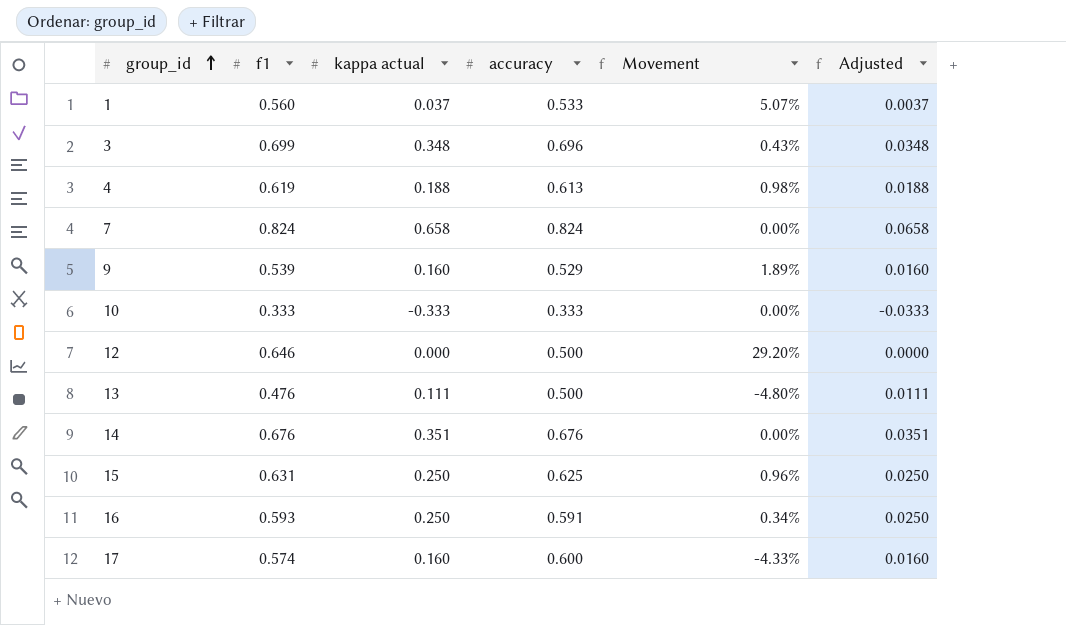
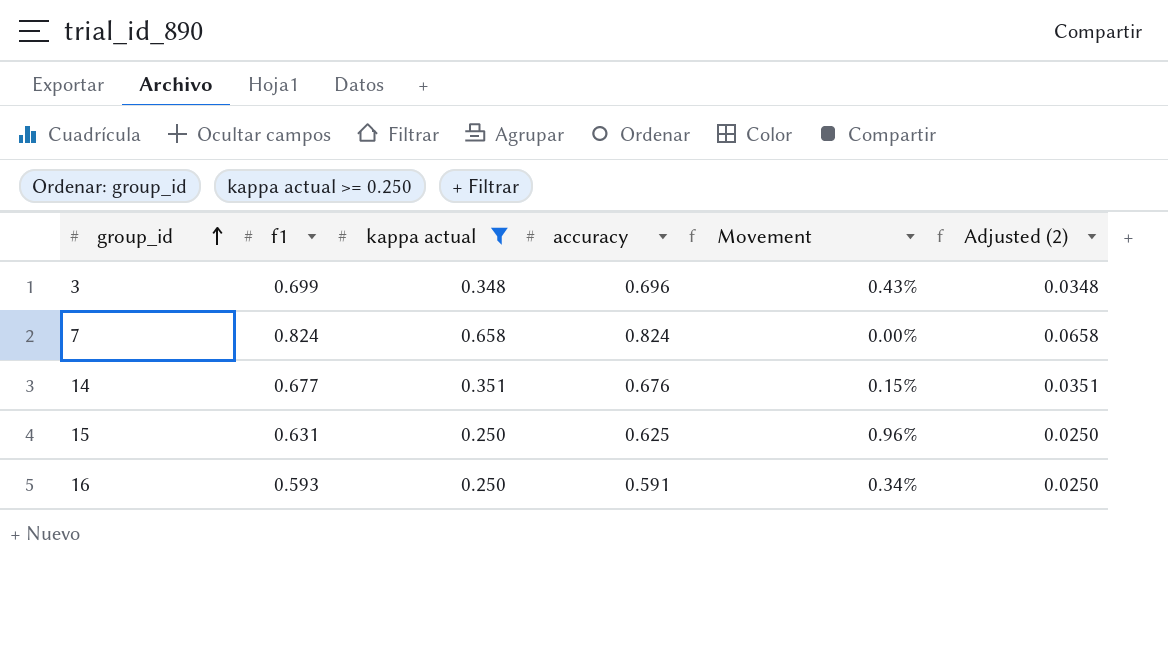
filter: none -> kappa actual >= 0.250
column name: Adjusted -> Adjusted (2)
14 | f1: 0.676 -> 0.677
14 | Movement: 0.00% -> 0.15%

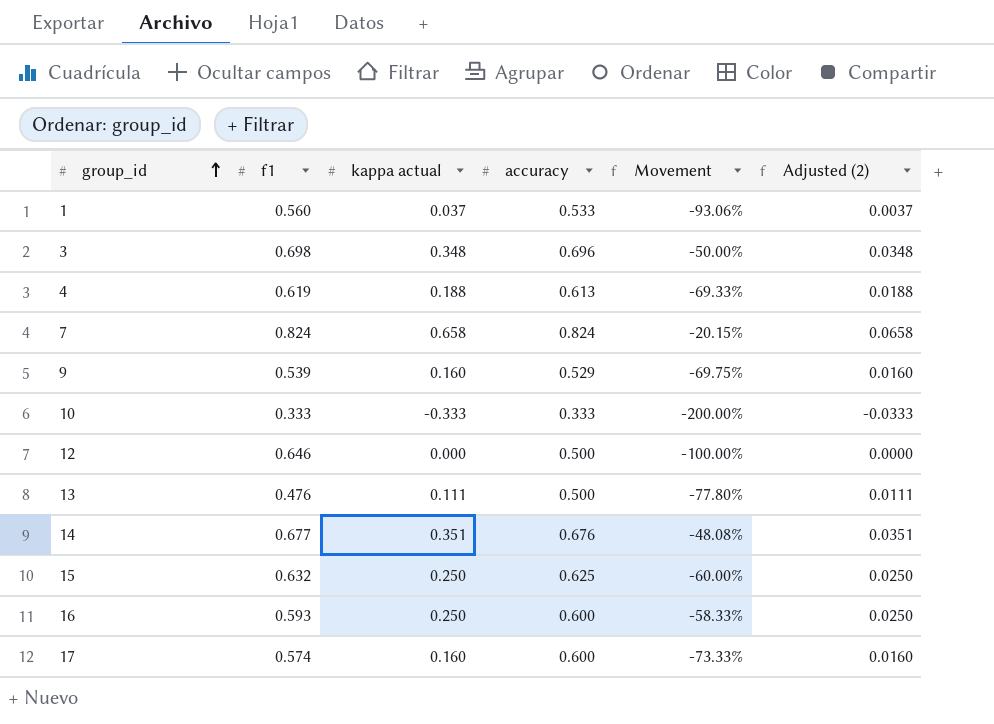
filter: kappa actual >= 0.250 -> none
column Movement | formula: ([f1] - [accuracy]) / [accuracy] -> ([kappa actual] - [accuracy]) / [accuracy]
3 | f1: 0.699 -> 0.698
15 | f1: 0.631 -> 0.632
16 | accuracy: 0.591 -> 0.600

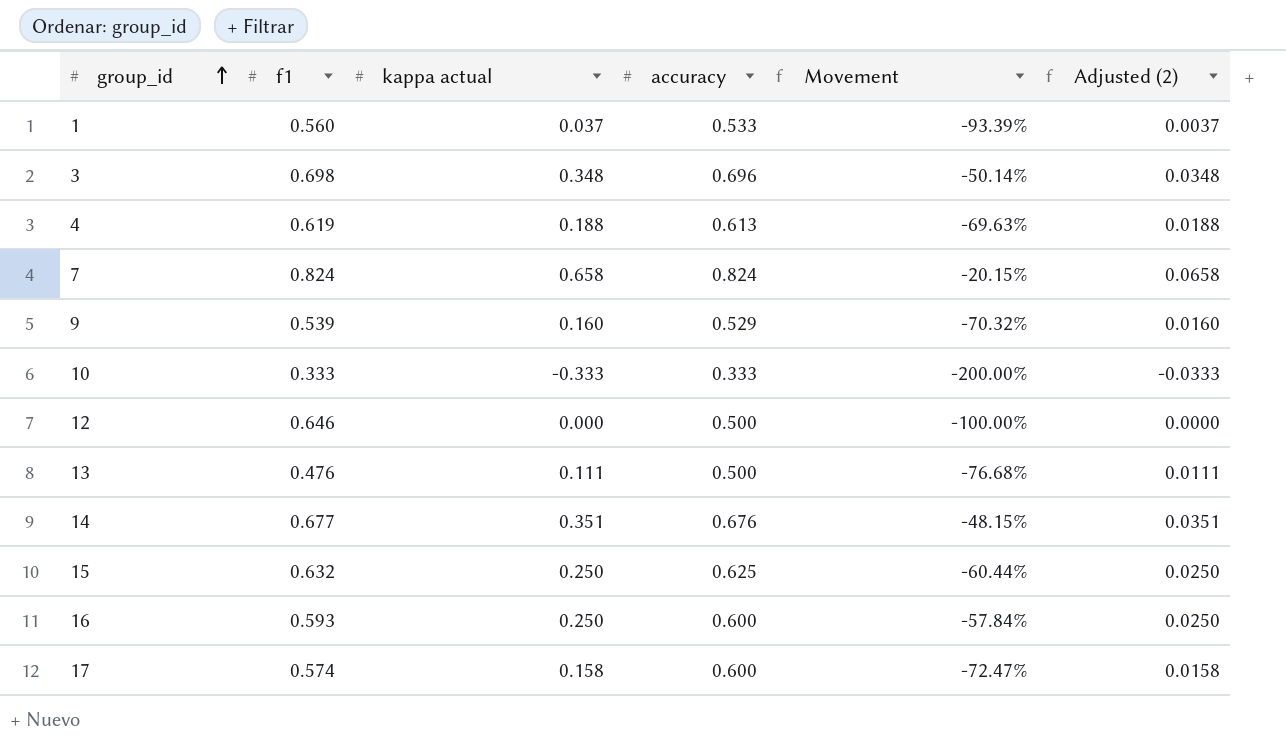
column Movement | formula: ([kappa actual] - [accuracy]) / [accuracy] -> ([kappa actual] - [f1]) / [f1]
17 | kappa actual: 0.160 -> 0.158
17 | Adjusted (2): 0.0160 -> 0.0158

